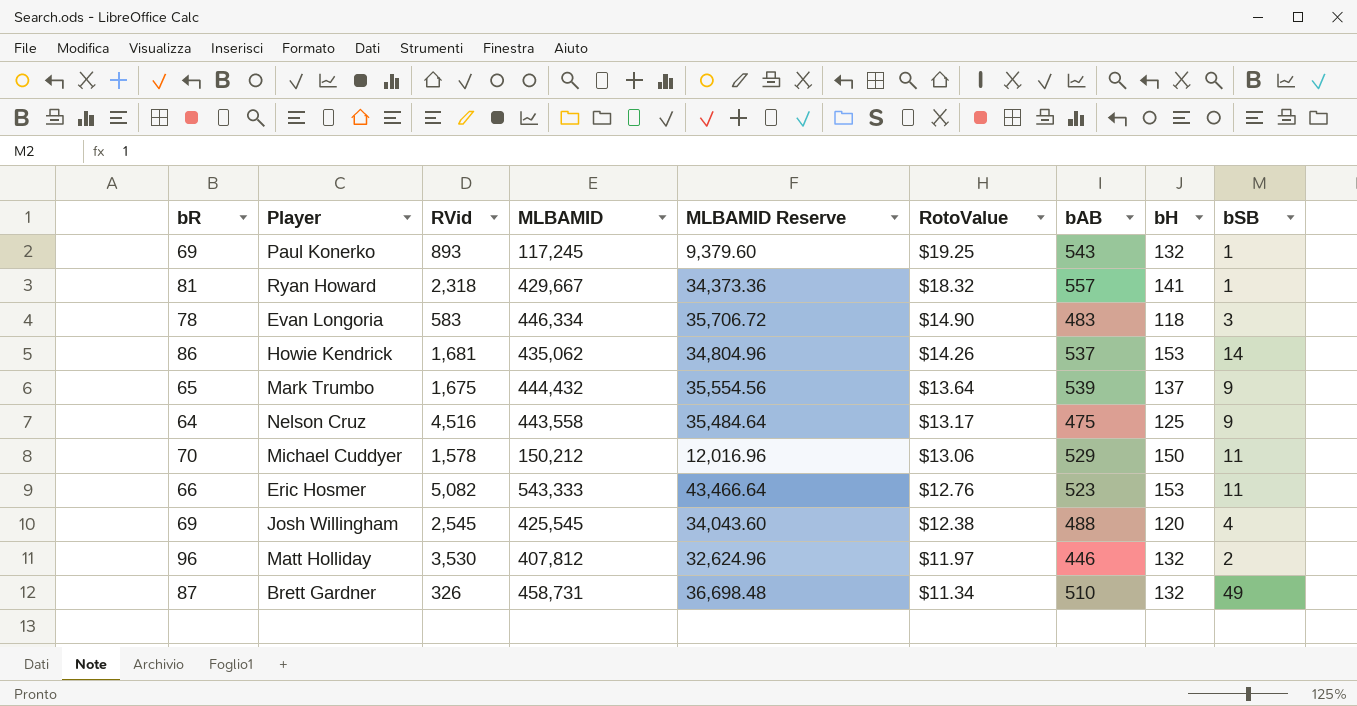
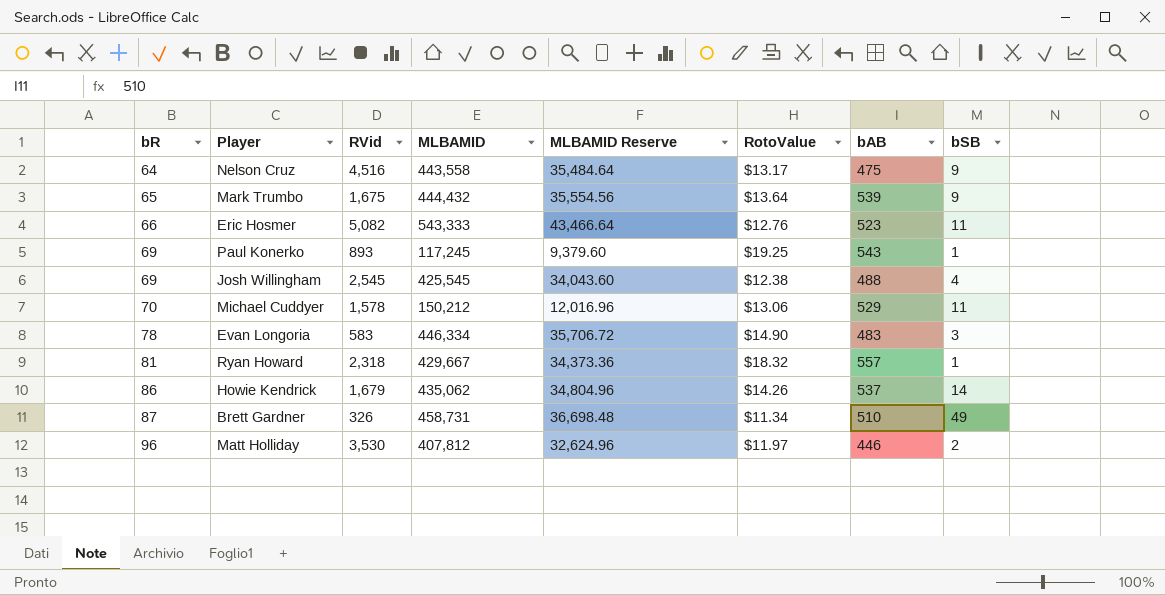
row order: RotoValue descending -> bR ascending
column bH | position: 8 -> none
Howie Kendrick | RVid: 1,681 -> 1,679

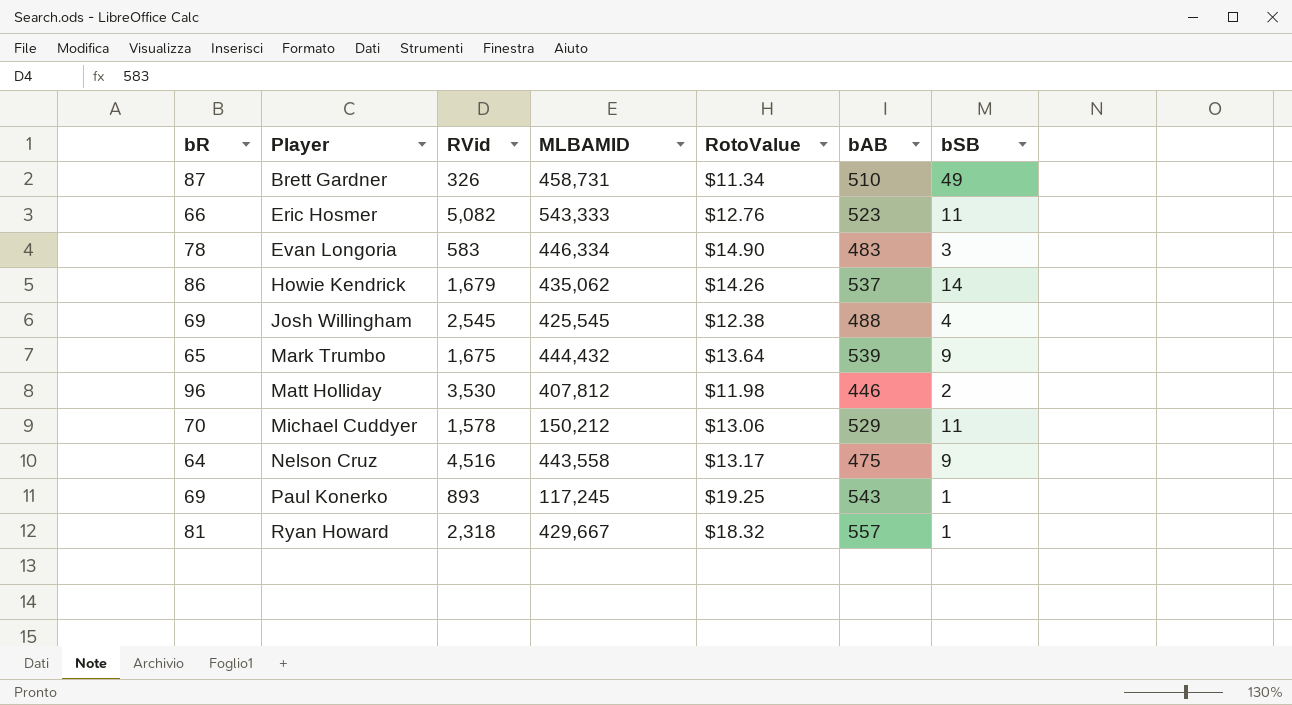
row order: bR ascending -> Player ascending
column MLBAMID Reserve | formula: [MLBAMID] * 0.08 -> none
Matt Holliday | RotoValue: $11.97 -> $11.98

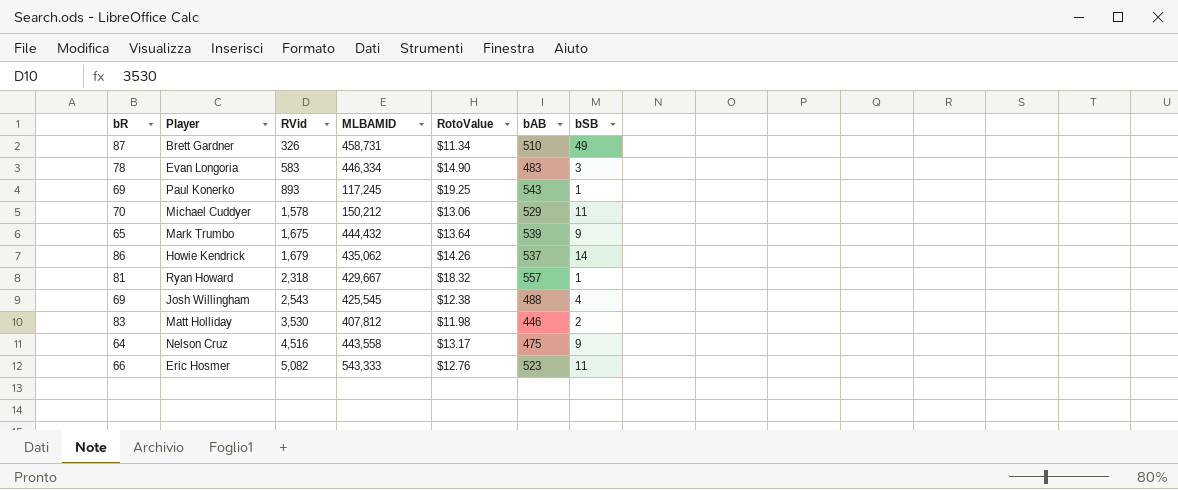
row order: Player ascending -> RVid ascending
Josh Willingham | RVid: 2,545 -> 2,543
Matt Holliday | bR: 96 -> 83

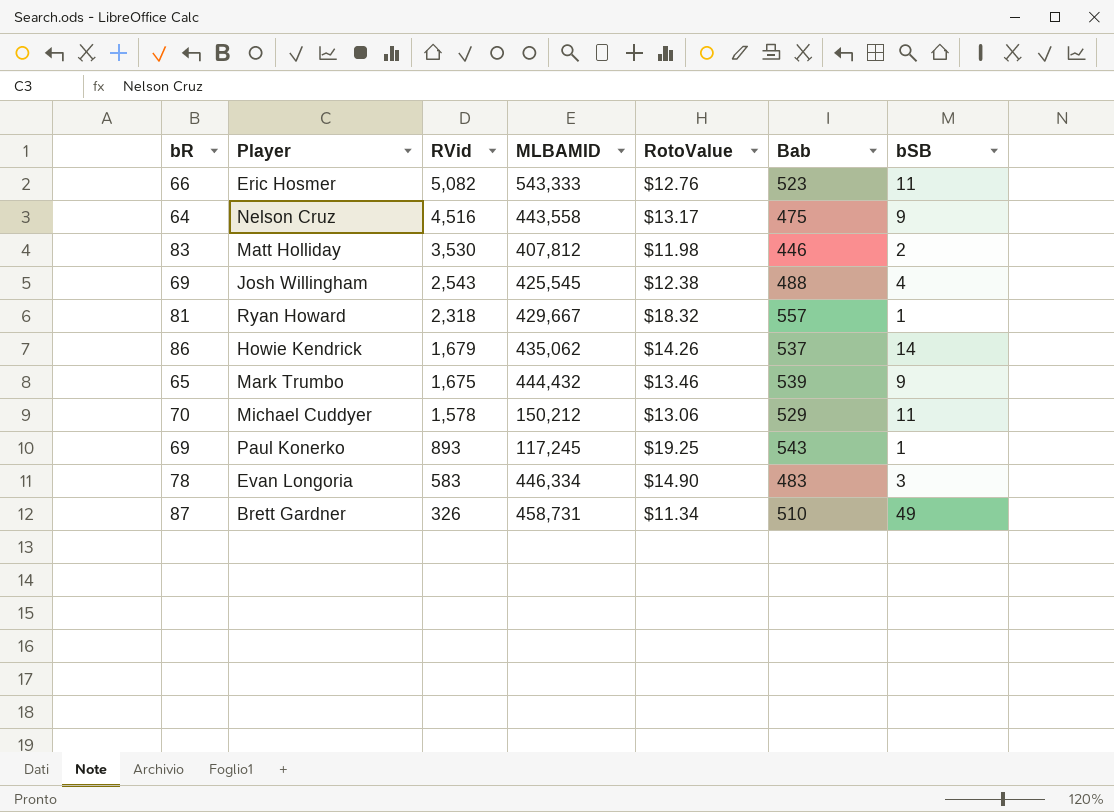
row order: RVid ascending -> RVid descending
column name: bAB -> Bab
Mark Trumbo | RotoValue: $13.64 -> $13.46

